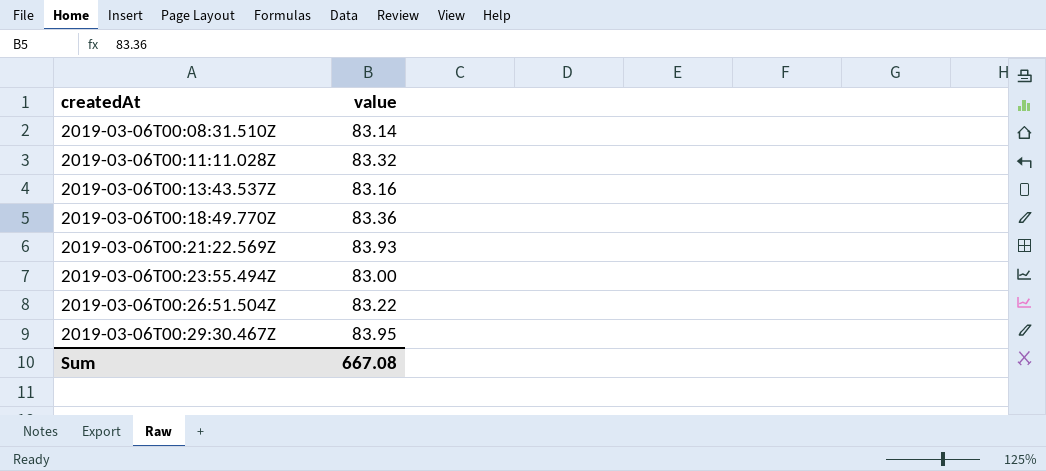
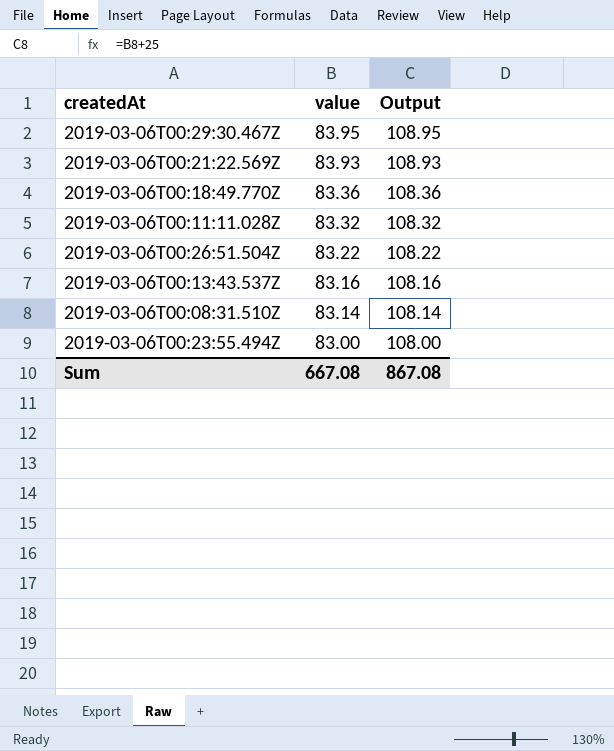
row order: createdAt ascending -> value descending
column Output | formula: none -> [value] + 25

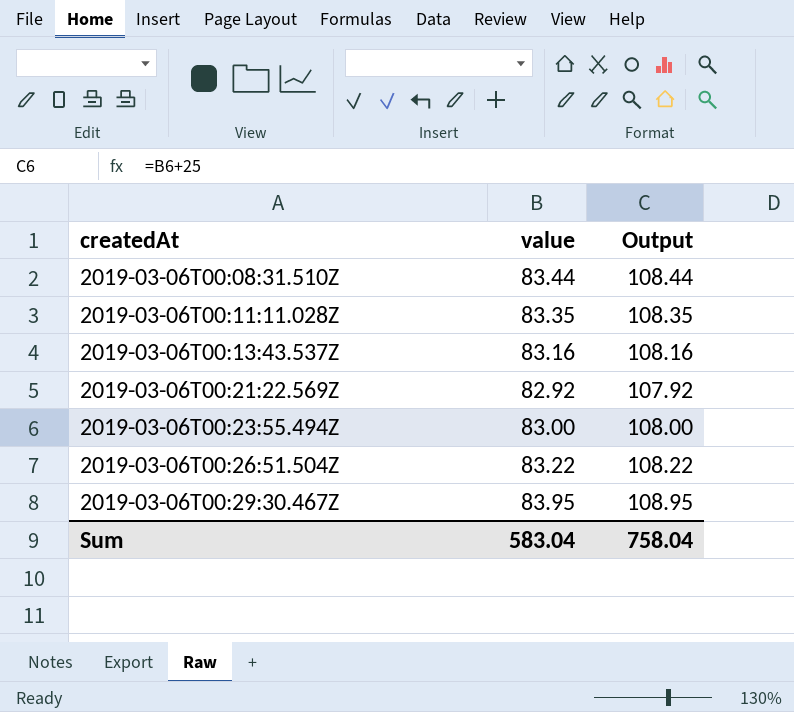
row order: value descending -> createdAt ascending
row 2019-03-06T00:18:49.770Z: 83.36 | 108.36 -> none
2019-03-06T00:08:31.510Z | value: 83.14 -> 83.44
2019-03-06T00:08:31.510Z | Output: 108.14 -> 108.44
2019-03-06T00:11:11.028Z | value: 83.32 -> 83.35
2019-03-06T00:11:11.028Z | Output: 108.32 -> 108.35
2019-03-06T00:21:22.569Z | value: 83.93 -> 82.92
2019-03-06T00:21:22.569Z | Output: 108.93 -> 107.92
Sum | value: 667.08 -> 583.04
Sum | Output: 867.08 -> 758.04

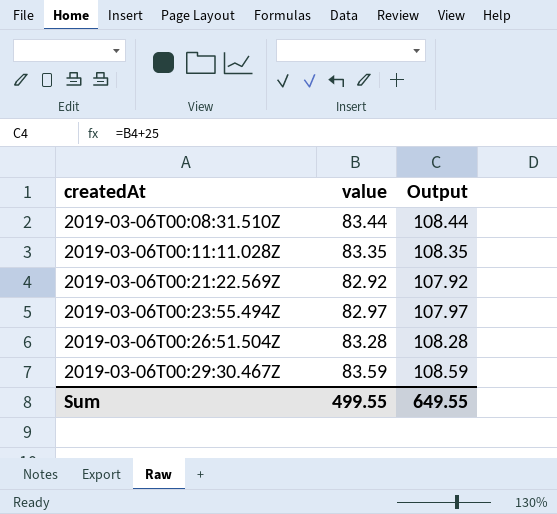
row 2019-03-06T00:13:43.537Z: 83.16 | 108.16 -> none
2019-03-06T00:23:55.494Z | value: 83.00 -> 82.97
2019-03-06T00:23:55.494Z | Output: 108.00 -> 107.97
2019-03-06T00:26:51.504Z | value: 83.22 -> 83.28
2019-03-06T00:26:51.504Z | Output: 108.22 -> 108.28
2019-03-06T00:29:30.467Z | value: 83.95 -> 83.59
2019-03-06T00:29:30.467Z | Output: 108.95 -> 108.59
Sum | value: 583.04 -> 499.55
Sum | Output: 758.04 -> 649.55

